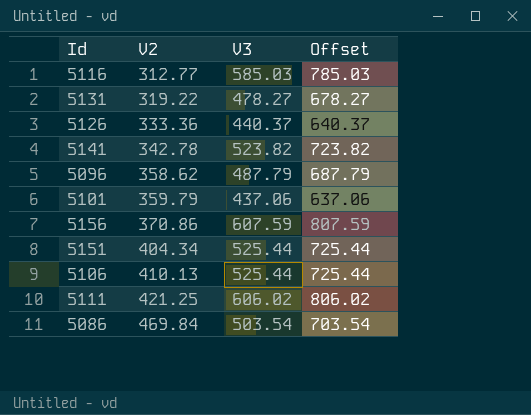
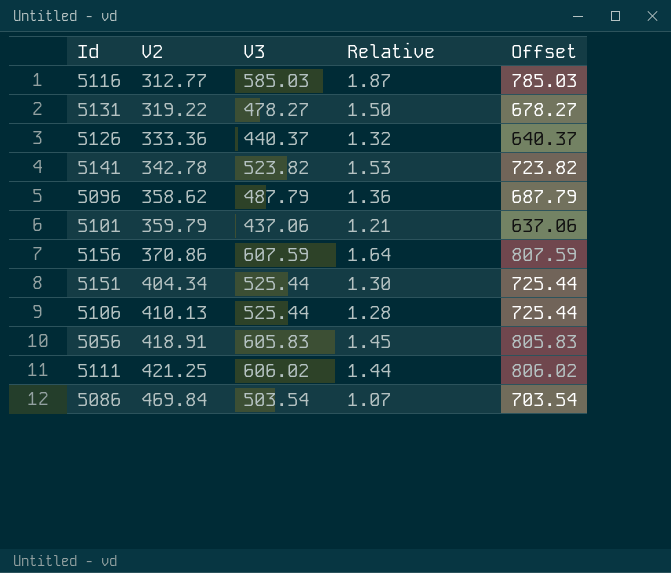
column Relative | formula: none -> [V3] / [V2]
row 5056: none -> 418.91 | 605.83 | 1.45 | 805.83

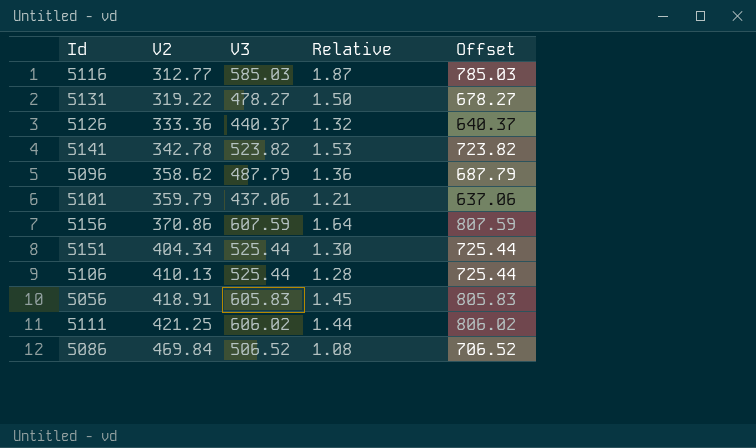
5086 | V3: 503.54 -> 506.52
5086 | Relative: 1.07 -> 1.08
5086 | Offset: 703.54 -> 706.52

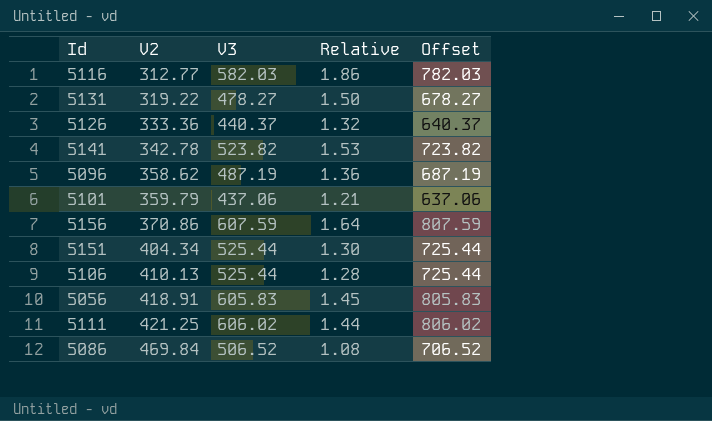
5116 | V3: 585.03 -> 582.03
5116 | Relative: 1.87 -> 1.86
5116 | Offset: 785.03 -> 782.03
5096 | V3: 487.79 -> 487.19
5096 | Offset: 687.79 -> 687.19

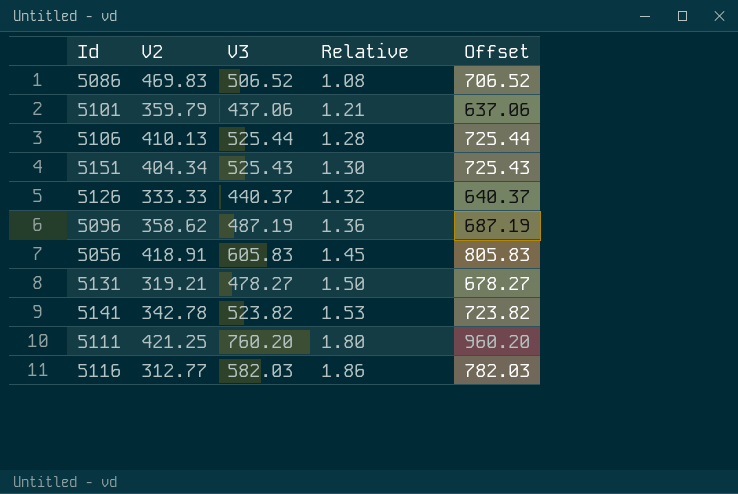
row order: V2 ascending -> Relative ascending
row 5156: 370.86 | 607.59 | 1.64 | 807.59 -> none
5086 | V2: 469.84 -> 469.83
5151 | V3: 525.44 -> 525.43
5151 | Offset: 725.44 -> 725.43
5126 | V2: 333.36 -> 333.33
5131 | V2: 319.22 -> 319.21
5111 | V3: 606.02 -> 760.20
5111 | Relative: 1.44 -> 1.80
5111 | Offset: 806.02 -> 960.20

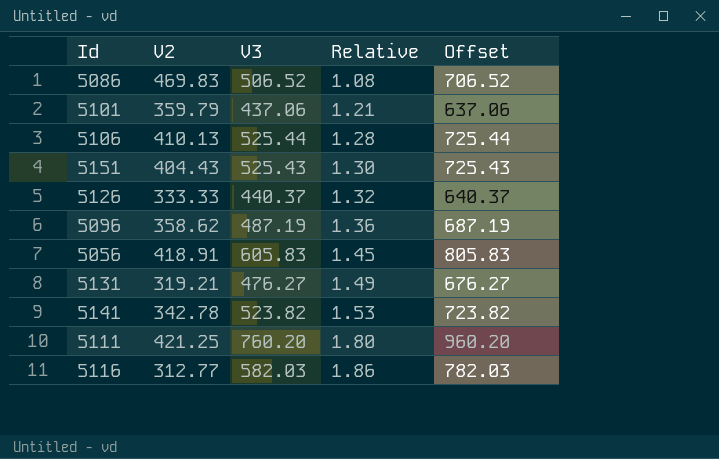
5151 | V2: 404.34 -> 404.43
5131 | V3: 478.27 -> 476.27
5131 | Relative: 1.50 -> 1.49
5131 | Offset: 678.27 -> 676.27

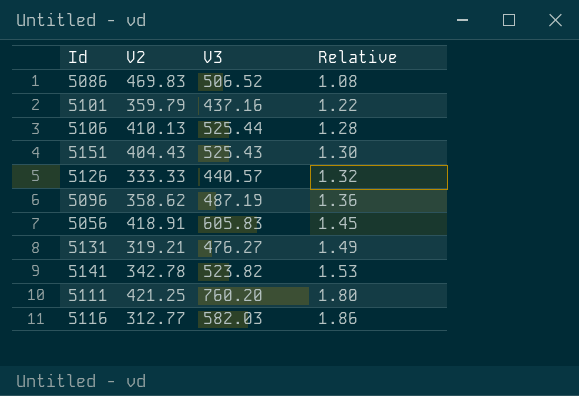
column Offset | formula: [V3] + 200 -> none
5101 | V3: 437.06 -> 437.16
5101 | Relative: 1.21 -> 1.22
5126 | V3: 440.37 -> 440.57

